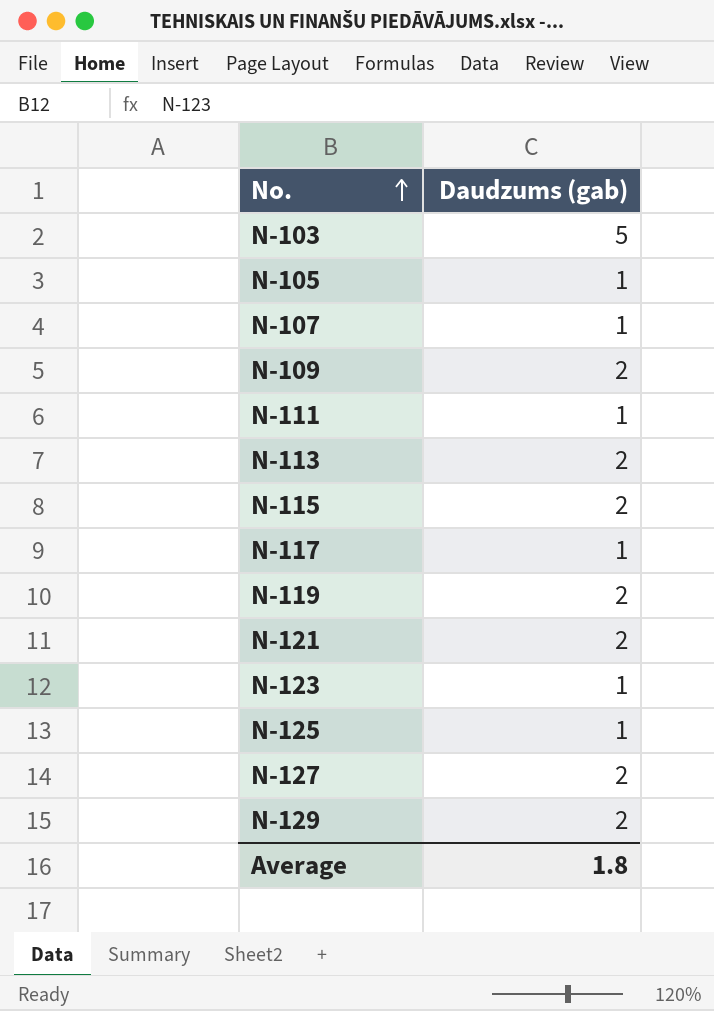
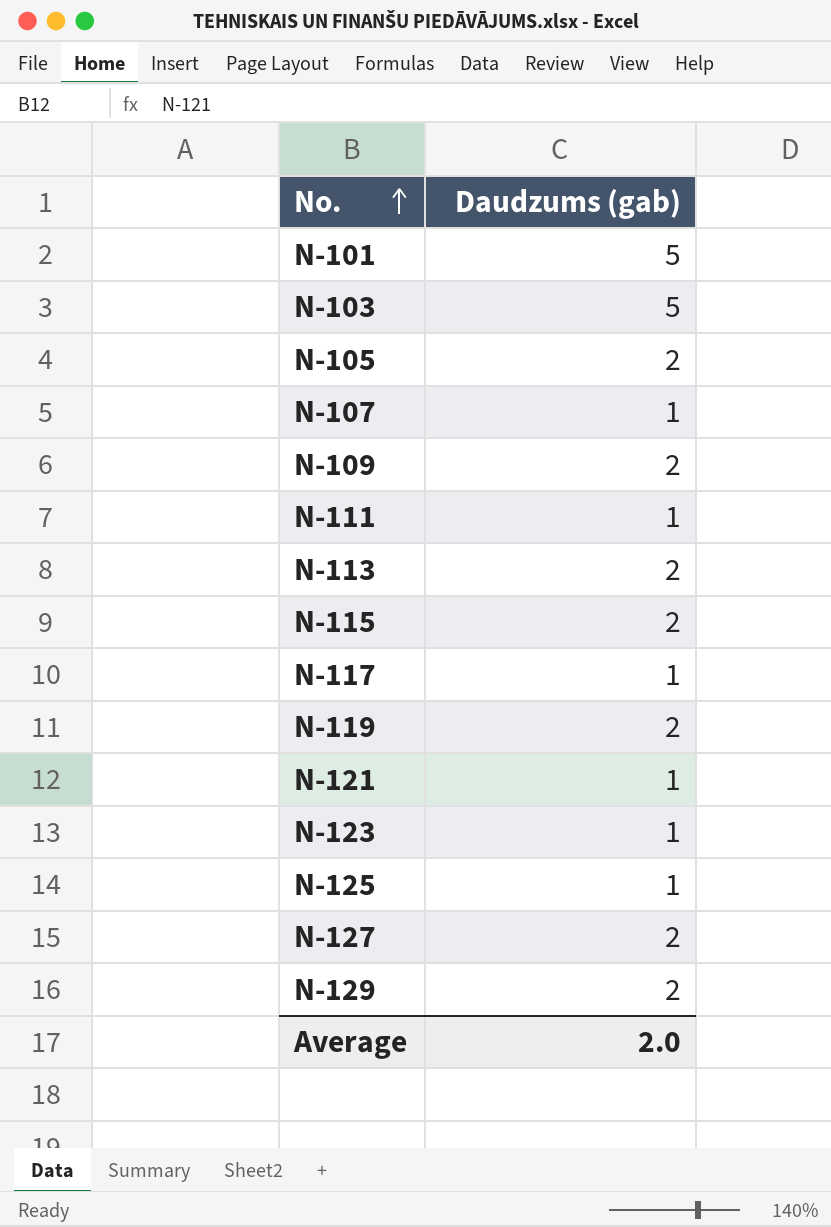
row N-101: none -> 5
N-105 | Daudzums (gab): 1 -> 2
N-121 | Daudzums (gab): 2 -> 1
Average | Daudzums (gab): 1.8 -> 2.0

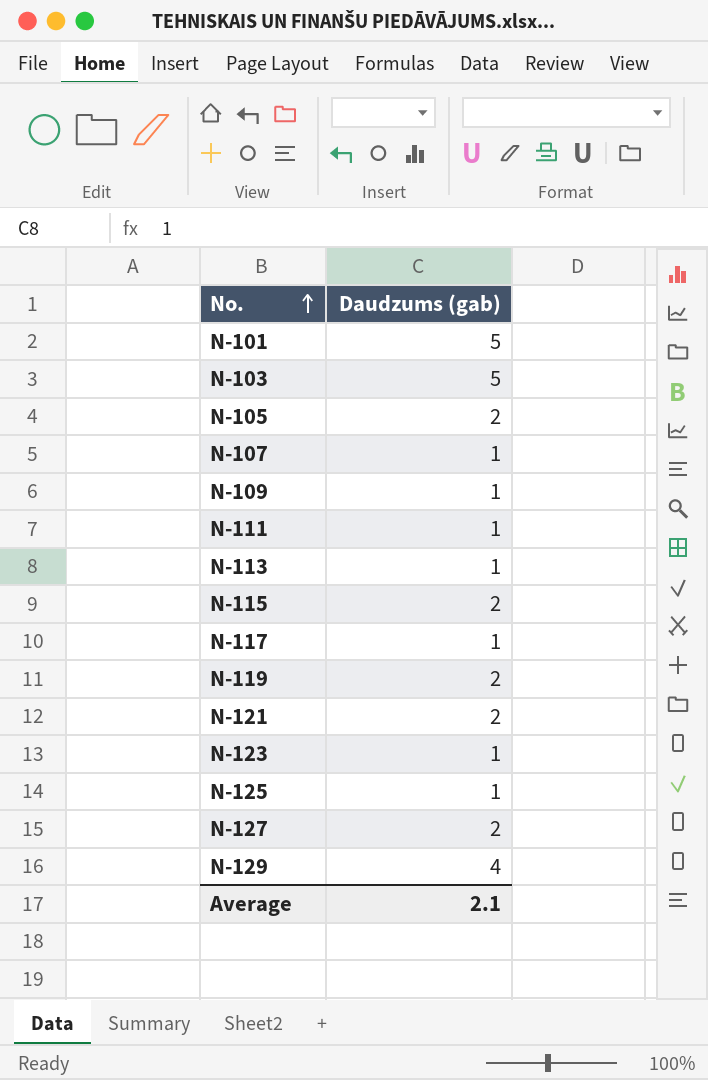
N-109 | Daudzums (gab): 2 -> 1
N-113 | Daudzums (gab): 2 -> 1
N-121 | Daudzums (gab): 1 -> 2
N-129 | Daudzums (gab): 2 -> 4
Average | Daudzums (gab): 2.0 -> 2.1

